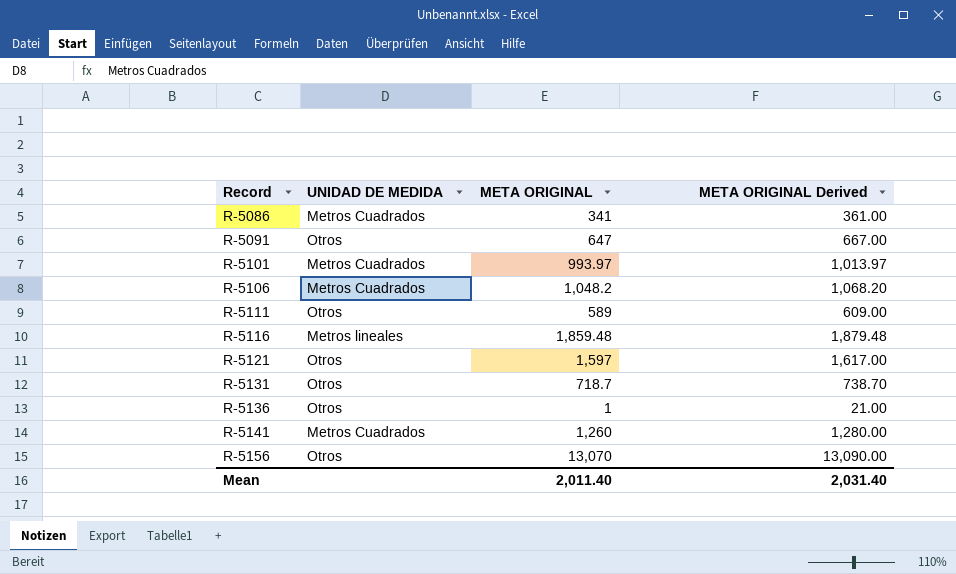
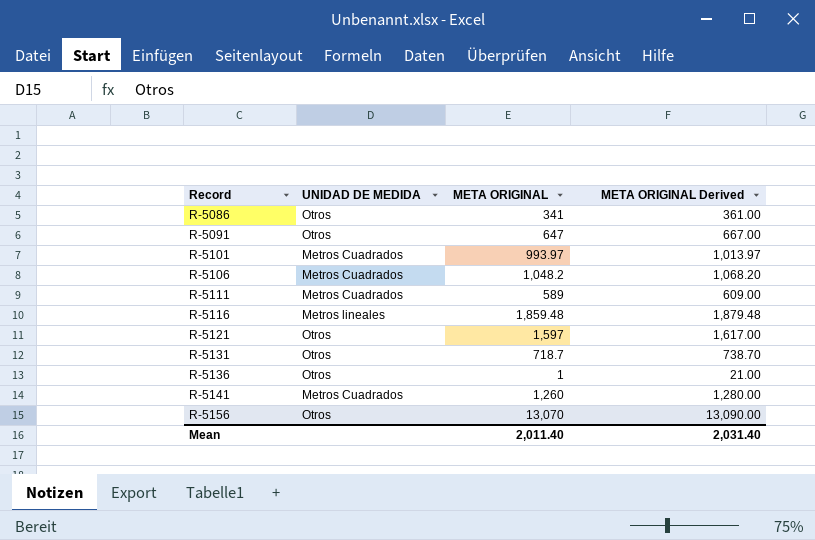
R-5086 | UNIDAD DE MEDIDA: Metros Cuadrados -> Otros
R-5111 | UNIDAD DE MEDIDA: Otros -> Metros Cuadrados

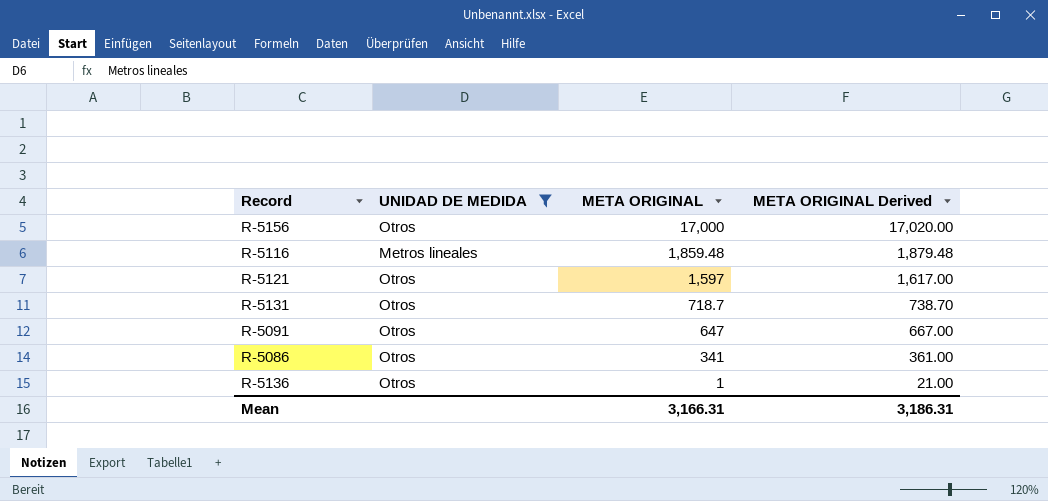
filter: none -> UNIDAD DE MEDIDA != Metros Cuadrados
row order: Record ascending -> META ORIGINAL descending
R-5156 | META ORIGINAL: 13,070 -> 17,000
R-5156 | META ORIGINAL Derived: 13,090.00 -> 17,020.00
Mean | META ORIGINAL: 2,011.40 -> 3,166.31
Mean | META ORIGINAL Derived: 2,031.40 -> 3,186.31

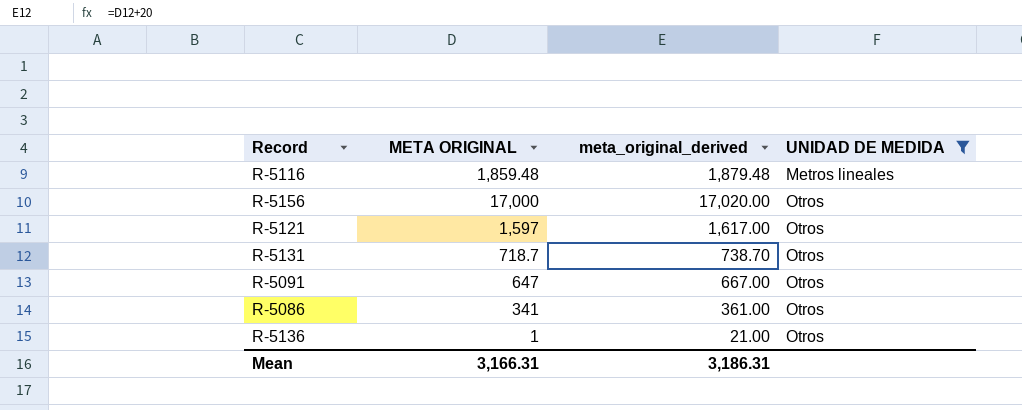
row order: META ORIGINAL descending -> UNIDAD DE MEDIDA ascending
column name: META ORIGINAL Derived -> meta_original_derived
column UNIDAD DE MEDIDA | position: 2 -> 4

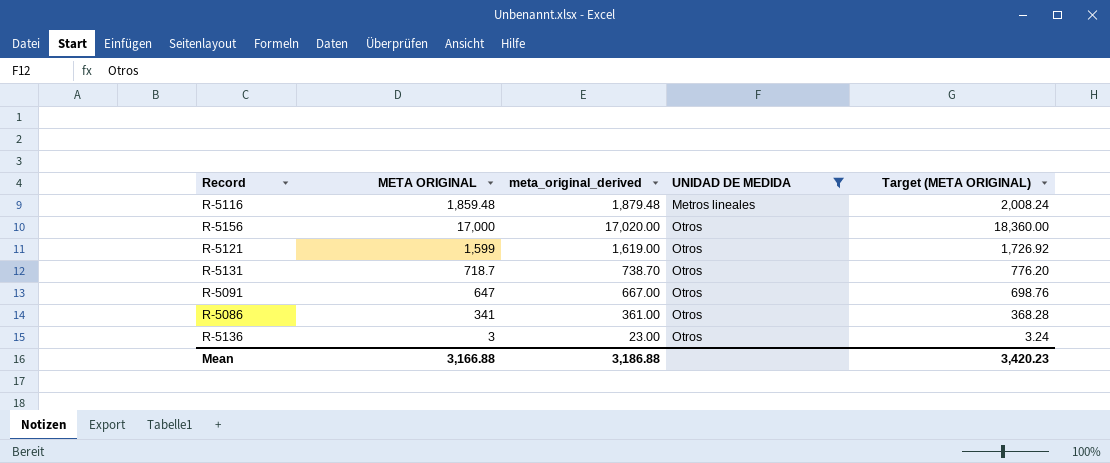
column Target (META ORIGINAL) | formula: none -> [META ORIGINAL] * 1.08
R-5121 | META ORIGINAL: 1,597 -> 1,599
R-5121 | meta_original_derived: 1,617.00 -> 1,619.00
R-5136 | META ORIGINAL: 1 -> 3
R-5136 | meta_original_derived: 21.00 -> 23.00
Mean | META ORIGINAL: 3,166.31 -> 3,166.88
Mean | meta_original_derived: 3,186.31 -> 3,186.88

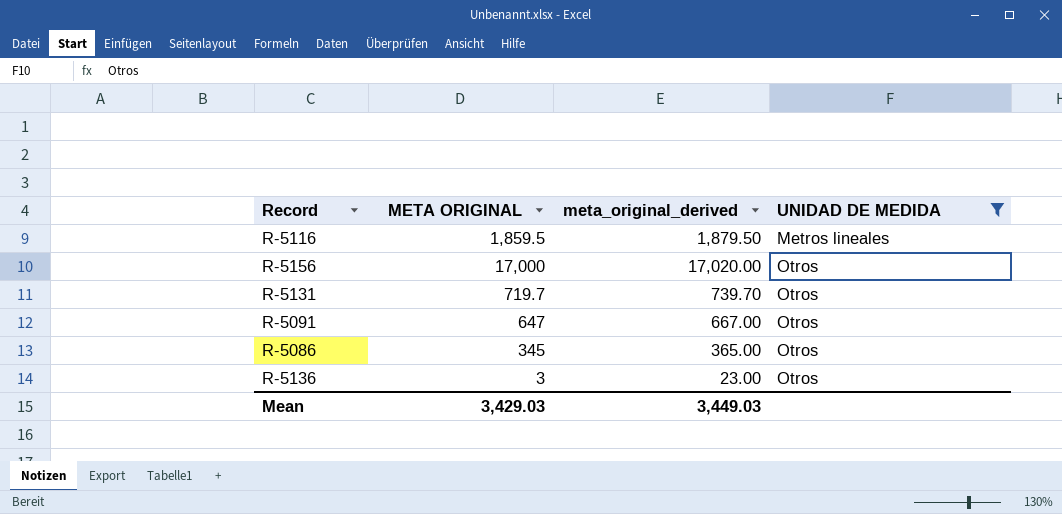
column Target (META ORIGINAL) | formula: [META ORIGINAL] * 1.08 -> none
row R-5121: 1,599 | 1,619.00 | Otros | 1,726.92 -> none
R-5116 | META ORIGINAL: 1,859.48 -> 1,859.5
R-5116 | meta_original_derived: 1,879.48 -> 1,879.50
R-5131 | META ORIGINAL: 718.7 -> 719.7
R-5131 | meta_original_derived: 738.70 -> 739.70
R-5086 | META ORIGINAL: 341 -> 345
R-5086 | meta_original_derived: 361.00 -> 365.00
Mean | META ORIGINAL: 3,166.88 -> 3,429.03
Mean | meta_original_derived: 3,186.88 -> 3,449.03

